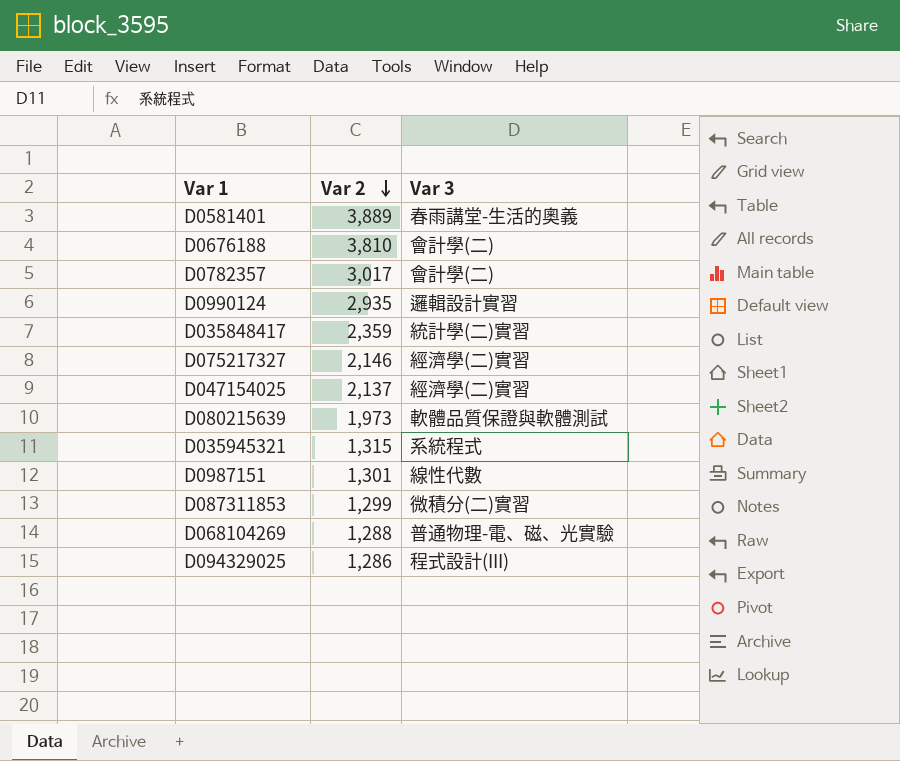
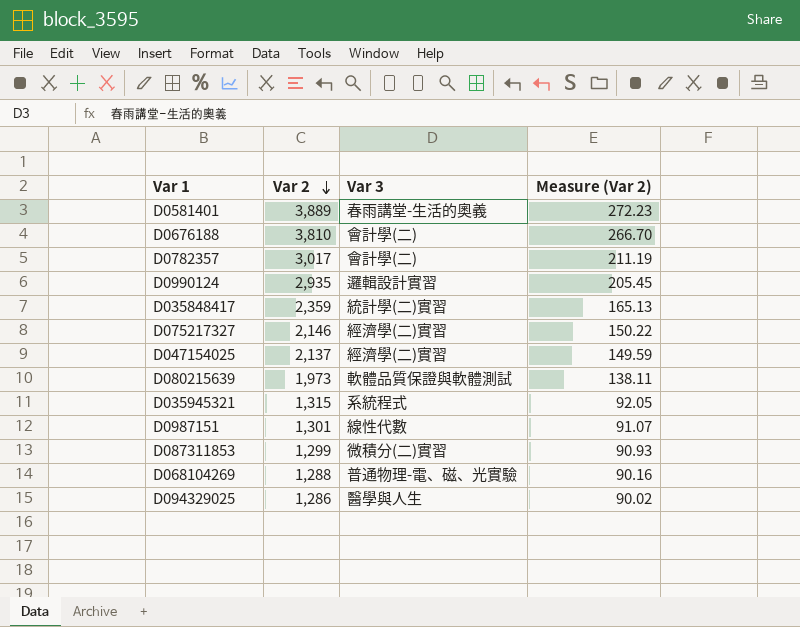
column Measure (Var 2) | formula: none -> [Var 2] * 0.07
D094329025 | Var 3: 程式設計(III) -> 醫學與人生

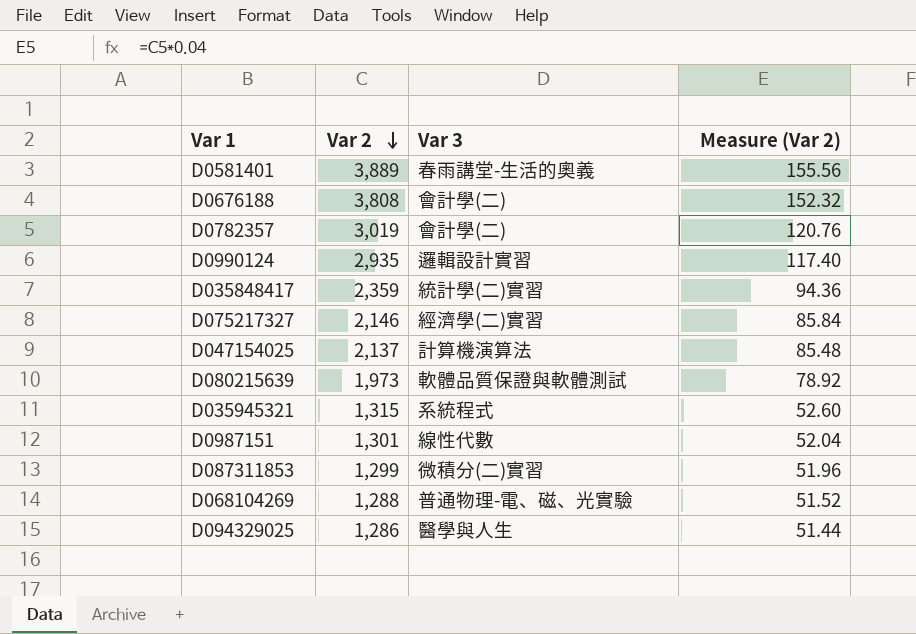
column Measure (Var 2) | formula: [Var 2] * 0.07 -> [Var 2] * 0.04
D0676188 | Var 2: 3,810 -> 3,808
D0782357 | Var 2: 3,017 -> 3,019
D047154025 | Var 3: 經濟學(二)實習 -> 計算機演算法

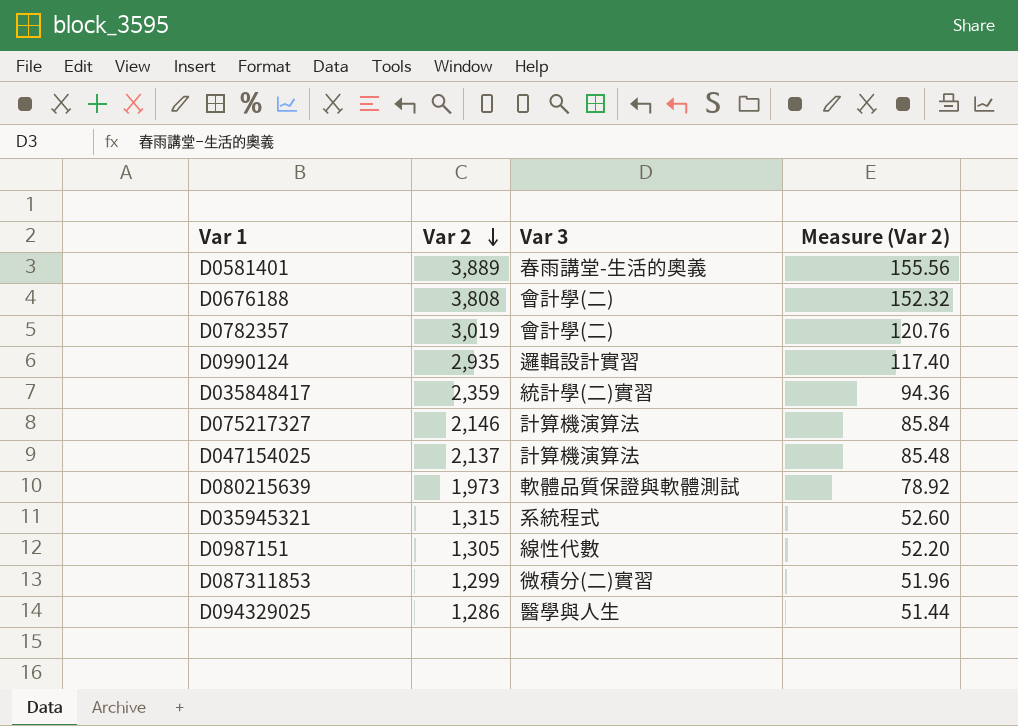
row D068104269: 1,288 | 普通物理-電、磁、光實驗 | 51.52 -> none
D075217327 | Var 3: 經濟學(二)實習 -> 計算機演算法
D0987151 | Var 2: 1,301 -> 1,305
D0987151 | Measure (Var 2): 52.04 -> 52.20

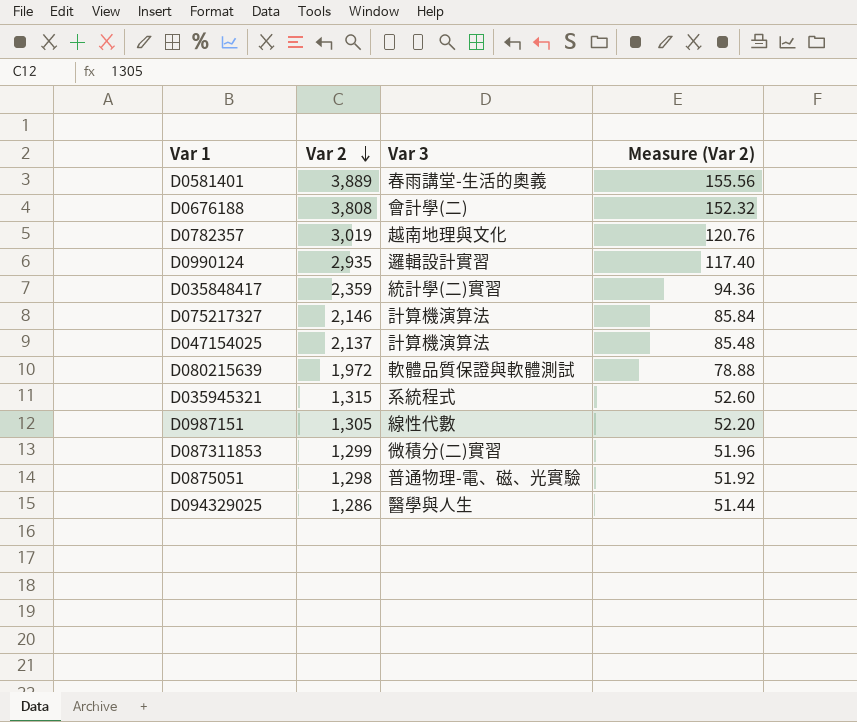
D0782357 | Var 3: 會計學(二) -> 越南地理與文化
D080215639 | Var 2: 1,973 -> 1,972
D080215639 | Measure (Var 2): 78.92 -> 78.88
row D0875051: none -> 1,298 | 普通物理-電、磁、光實驗 | 51.92

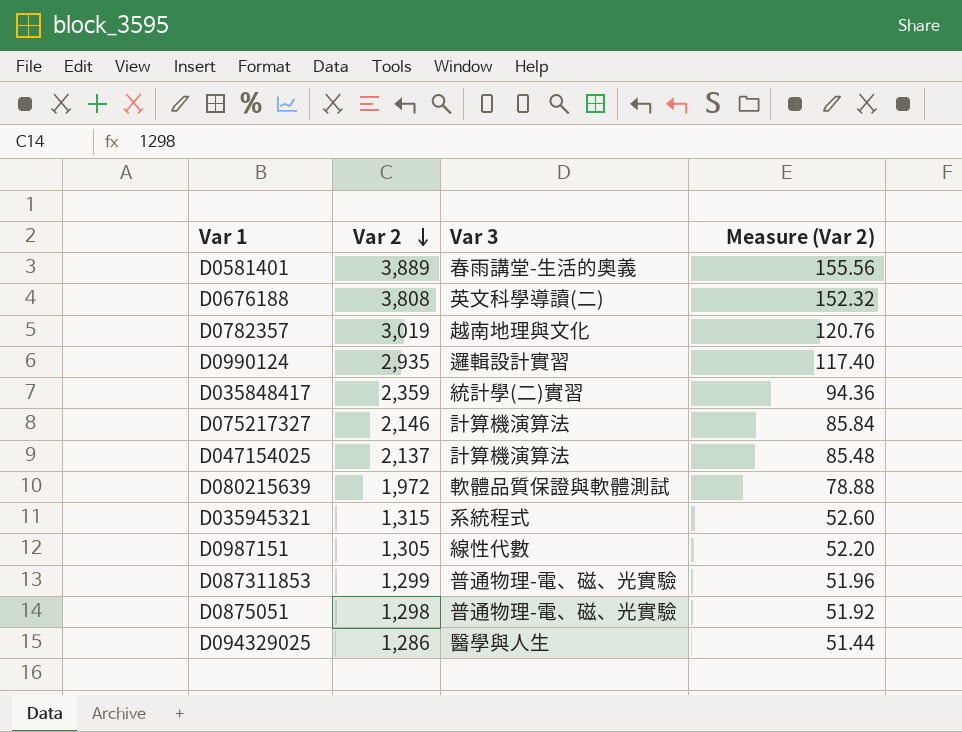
D0676188 | Var 3: 會計學(二) -> 英文科學導讀(二)
D087311853 | Var 3: 微積分(二)實習 -> 普通物理-電、磁、光實驗

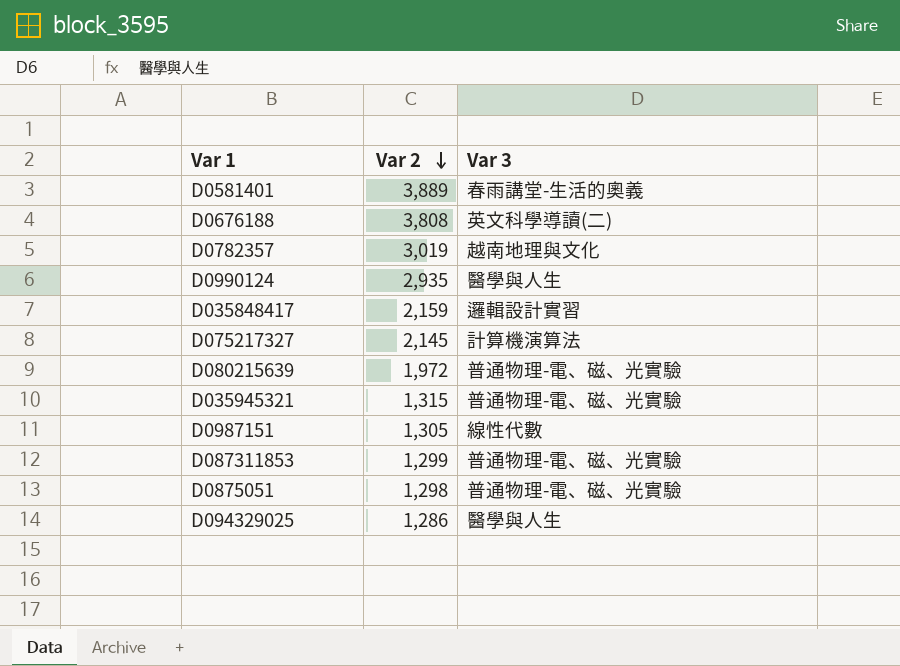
column Measure (Var 2) | formula: [Var 2] * 0.04 -> none
row D047154025: 2,137 | 計算機演算法 | 85.48 -> none
D0990124 | Var 3: 邏輯設計實習 -> 醫學與人生
D035848417 | Var 2: 2,359 -> 2,159
D035848417 | Var 3: 統計學(二)實習 -> 邏輯設計實習
D075217327 | Var 2: 2,146 -> 2,145
D080215639 | Var 3: 軟體品質保證與軟體測試 -> 普通物理-電、磁、光實驗
D035945321 | Var 3: 系統程式 -> 普通物理-電、磁、光實驗

